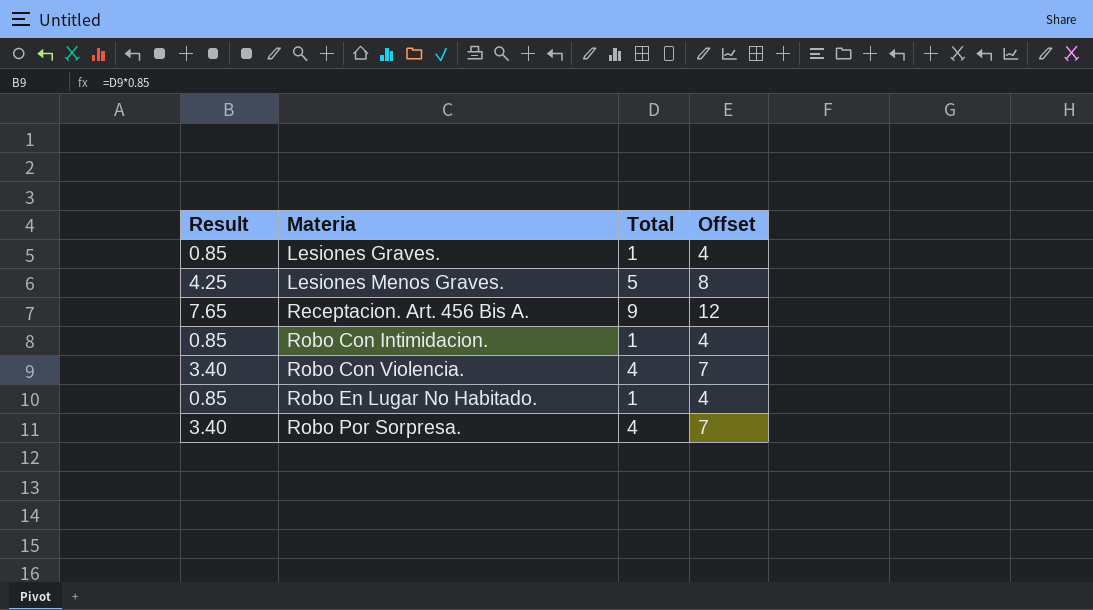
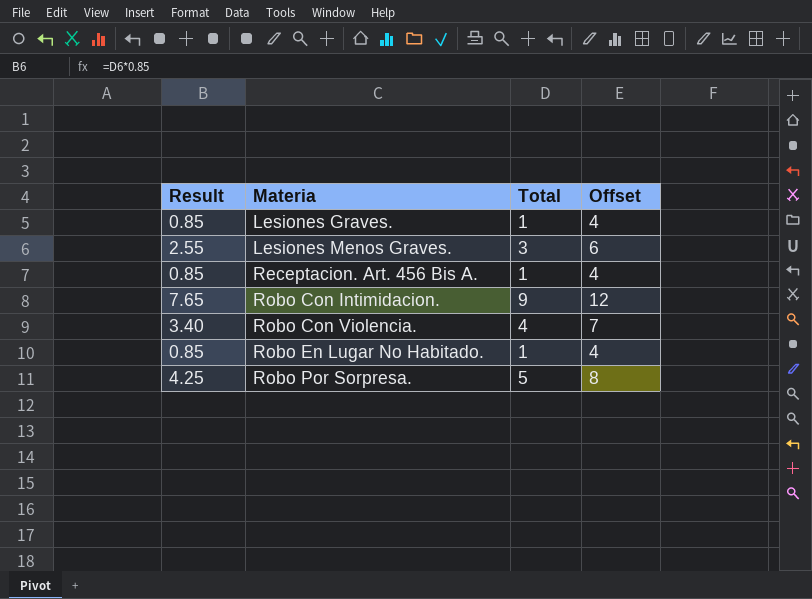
Lesiones Menos Graves. | Result: 4.25 -> 2.55
Lesiones Menos Graves. | Total: 5 -> 3
Lesiones Menos Graves. | Offset: 8 -> 6
Receptacion. Art. 456 Bis A. | Result: 7.65 -> 0.85
Receptacion. Art. 456 Bis A. | Total: 9 -> 1
Receptacion. Art. 456 Bis A. | Offset: 12 -> 4
Robo Con Intimidacion. | Result: 0.85 -> 7.65
Robo Con Intimidacion. | Total: 1 -> 9
Robo Con Intimidacion. | Offset: 4 -> 12
Robo Por Sorpresa. | Result: 3.40 -> 4.25
Robo Por Sorpresa. | Total: 4 -> 5
Robo Por Sorpresa. | Offset: 7 -> 8

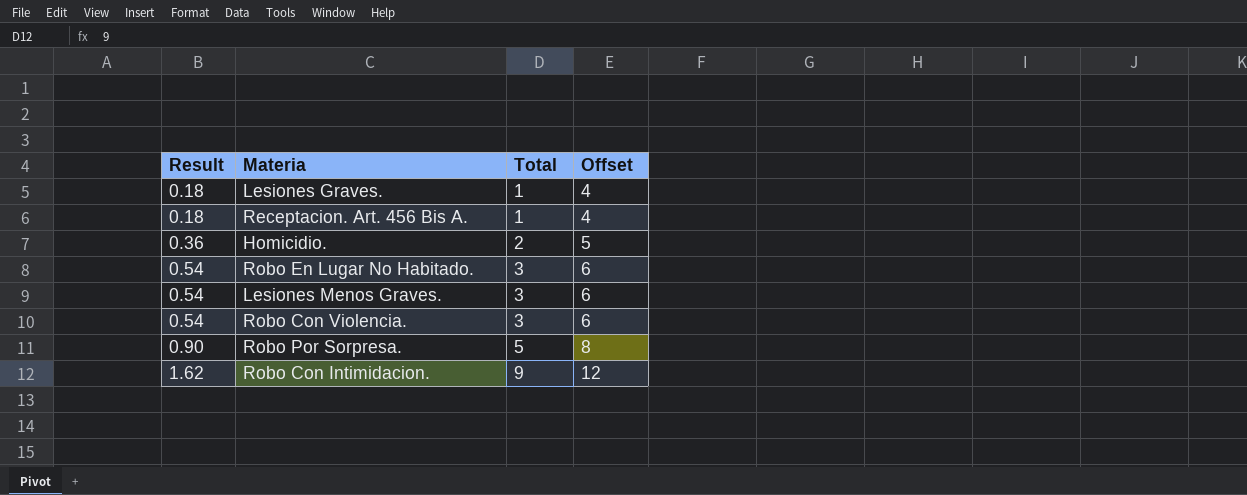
row order: Materia ascending -> Result ascending
column Result | formula: [Total] * 0.85 -> [Total] * 0.18
row Homicidio.: none -> 0.36 | 2 | 5
Robo En Lugar No Habitado. | Total: 1 -> 3
Robo En Lugar No Habitado. | Offset: 4 -> 6
Robo Con Violencia. | Total: 4 -> 3
Robo Con Violencia. | Offset: 7 -> 6

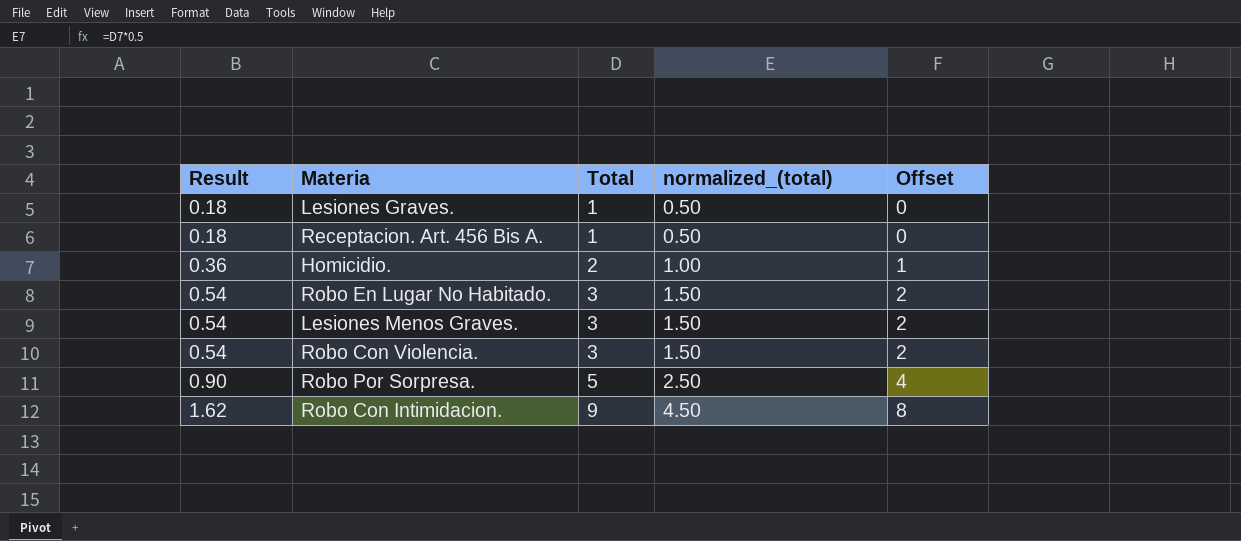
column normalized_(total) | formula: none -> [Total] * 0.5
column Offset | formula: [Total] + 3 -> [Total] - 1

